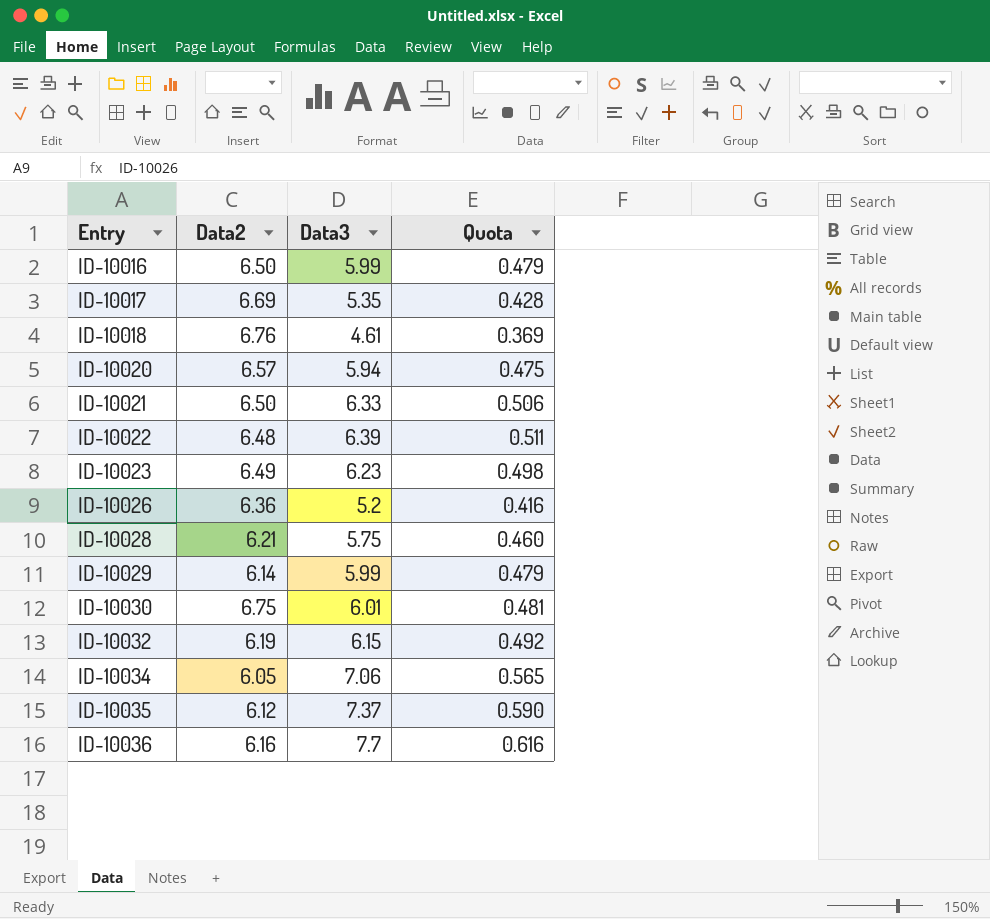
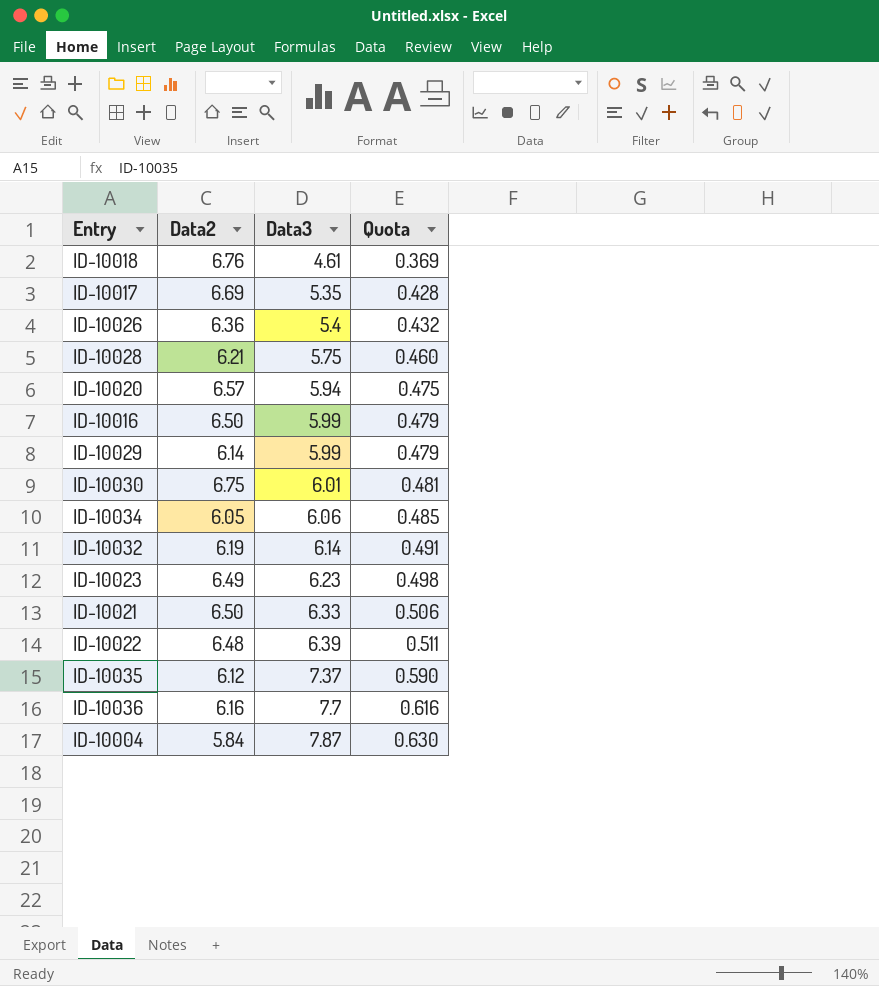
row order: Entry ascending -> Data3 ascending
ID-10026 | Data3: 5.2 -> 5.4
ID-10026 | Quota: 0.416 -> 0.432
ID-10034 | Data3: 7.06 -> 6.06
ID-10034 | Quota: 0.565 -> 0.485
ID-10032 | Data3: 6.15 -> 6.14
ID-10032 | Quota: 0.492 -> 0.491
row ID-10004: none -> 5.84 | 7.87 | 0.630

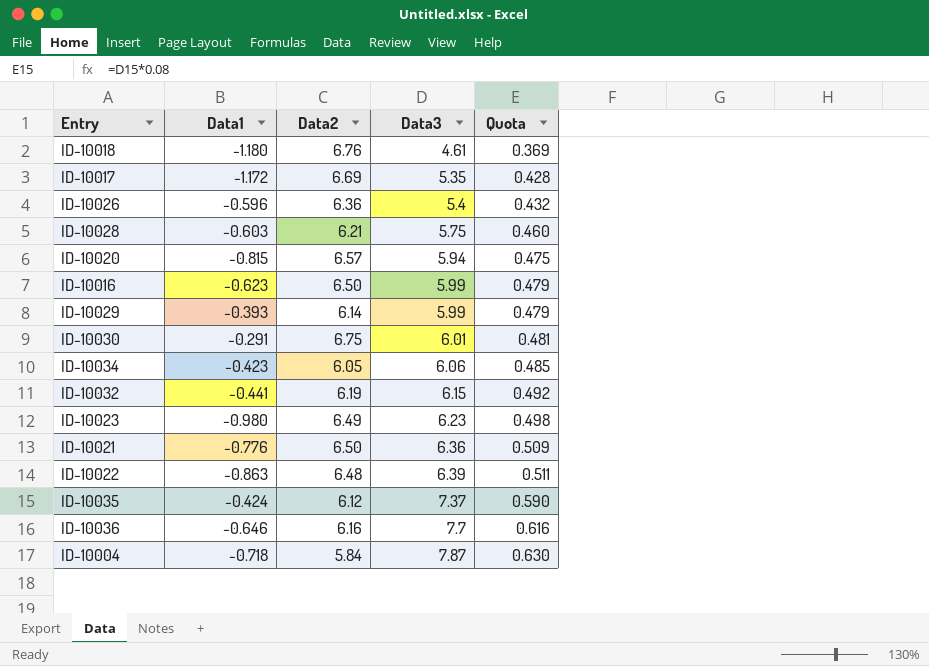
column Data1 | position: none -> 2
ID-10032 | Data3: 6.14 -> 6.15
ID-10032 | Quota: 0.491 -> 0.492
ID-10021 | Data3: 6.33 -> 6.36
ID-10021 | Quota: 0.506 -> 0.509

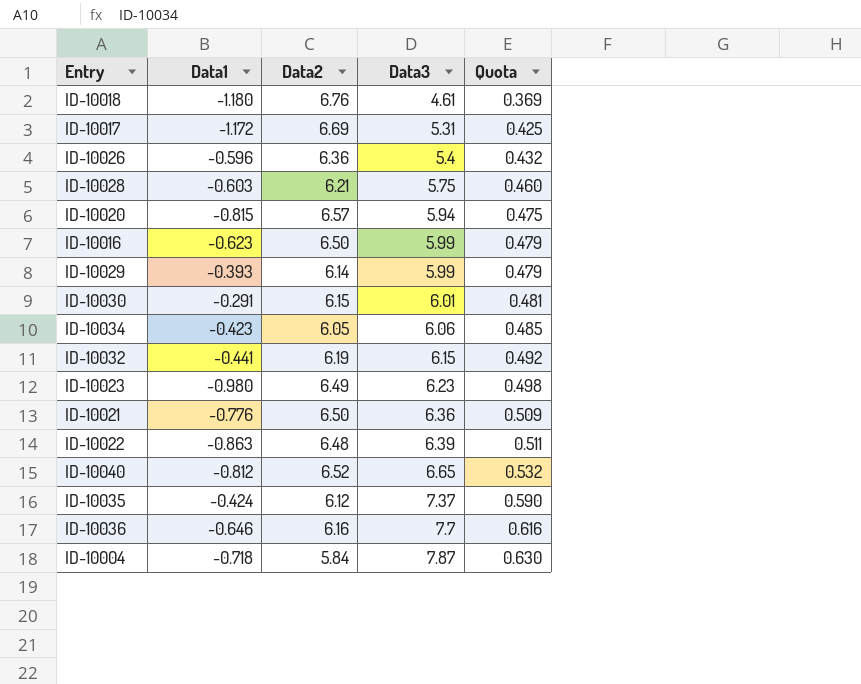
ID-10017 | Data3: 5.35 -> 5.31
ID-10017 | Quota: 0.428 -> 0.425
ID-10030 | Data2: 6.75 -> 6.15
row ID-10040: none -> -0.812 | 6.52 | 6.65 | 0.532

